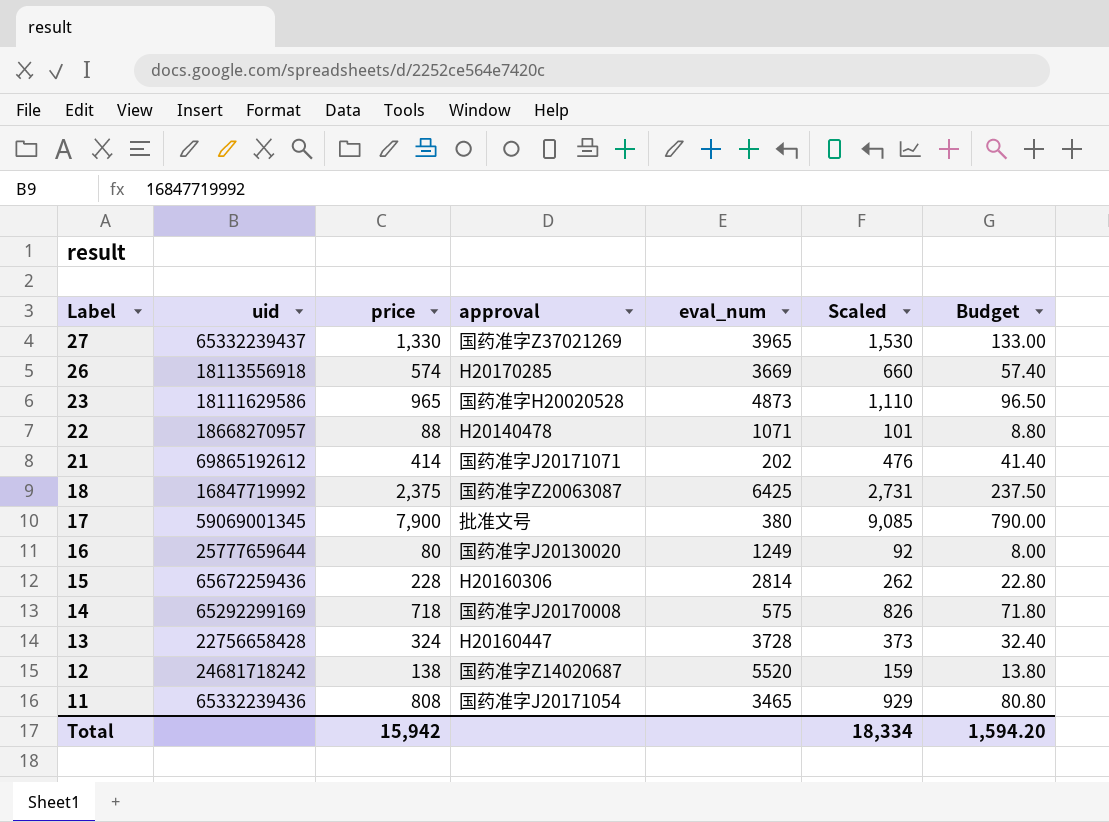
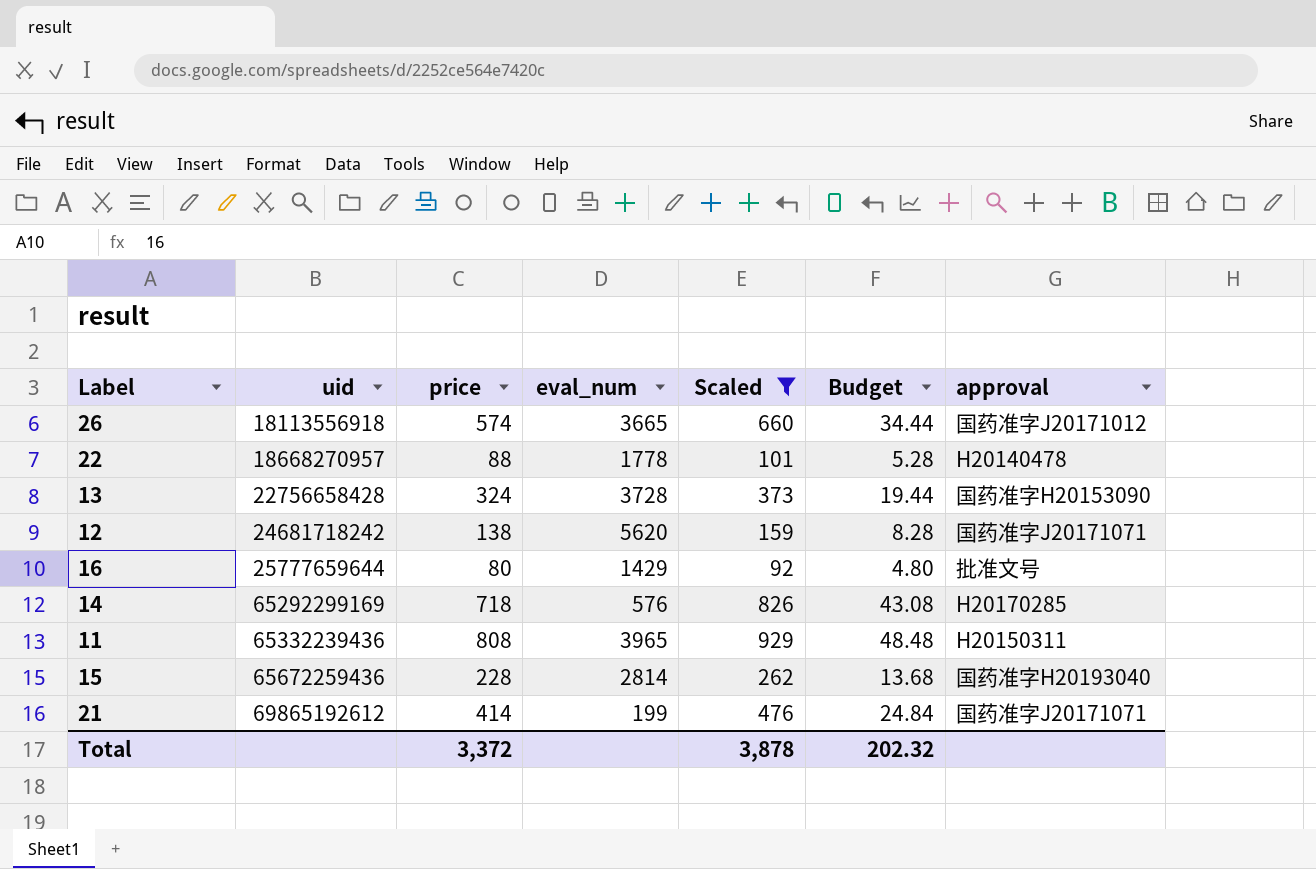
filter: none -> Scaled <= 929
row order: Label descending -> uid ascending
column Budget | formula: [price] * 0.1 -> [price] * 0.06
column approval | position: 4 -> 7
26 | eval_num: 3669 -> 3665
26 | approval: H20170285 -> 国药准字J20171012
22 | eval_num: 1071 -> 1778
13 | approval: H20160447 -> 国药准字H20153090
12 | eval_num: 5520 -> 5620
12 | approval: 国药准字Z14020687 -> 国药准字J20171071
16 | eval_num: 1249 -> 1429
16 | approval: 国药准字J20130020 -> 批准文号
14 | eval_num: 575 -> 576
14 | approval: 国药准字J20170008 -> H20170285
11 | eval_num: 3465 -> 3965
11 | approval: 国药准字J20171054 -> H20150311
15 | approval: H20160306 -> 国药准字H20193040
21 | eval_num: 202 -> 199
Total | price: 15,942 -> 3,372
Total | Scaled: 18,334 -> 3,878
Total | Budget: 1,594.20 -> 202.32

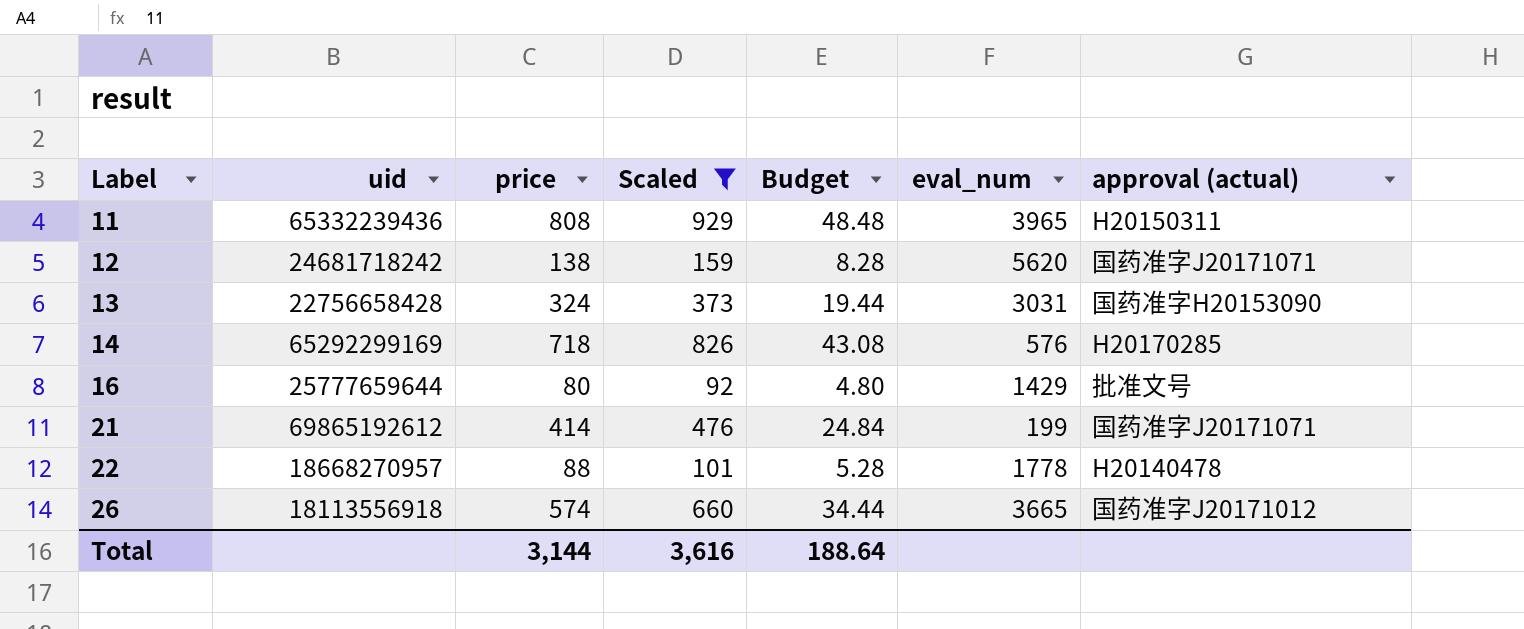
row order: uid ascending -> Label ascending
column eval_num | position: 4 -> 6
column name: approval -> approval (actual)
row 15: 65672259436 | 228 | 2814 | 262 | 13.68 | 国药准字H20193040 -> none
13 | eval_num: 3728 -> 3031
Total | price: 3,372 -> 3,144
Total | Scaled: 3,878 -> 3,616
Total | Budget: 202.32 -> 188.64

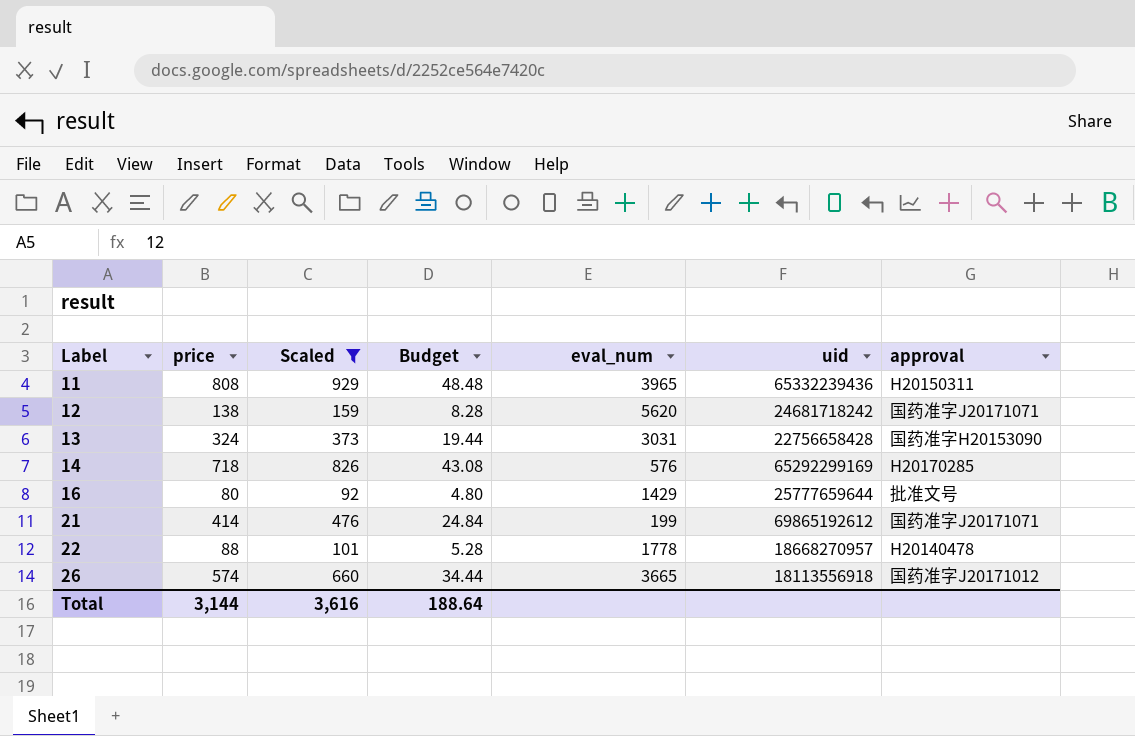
column uid | position: 2 -> 6
column name: approval (actual) -> approval

